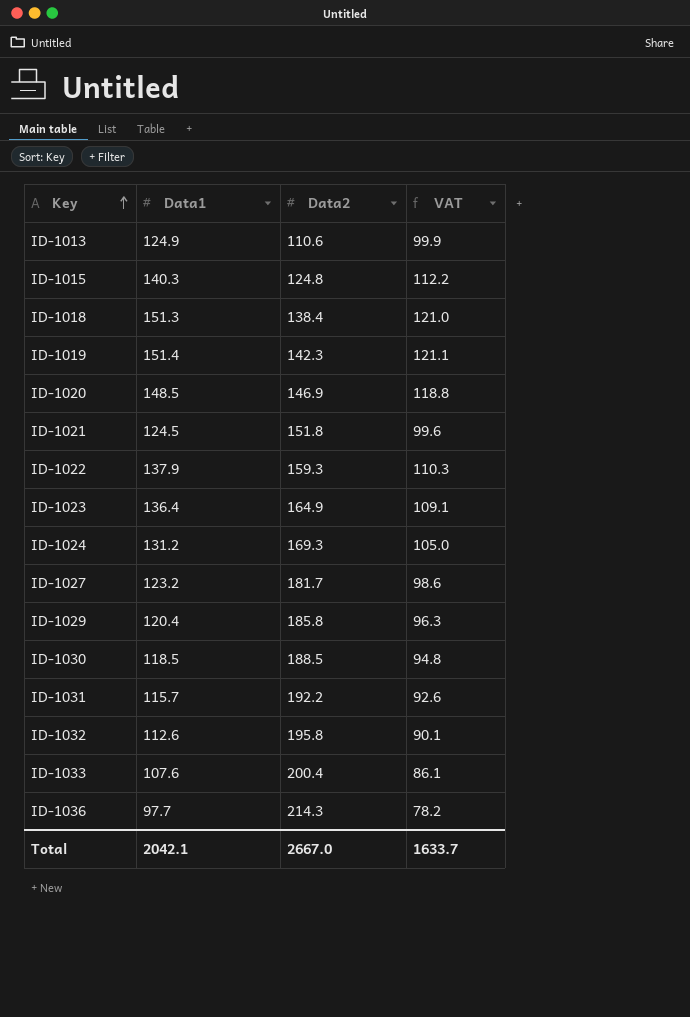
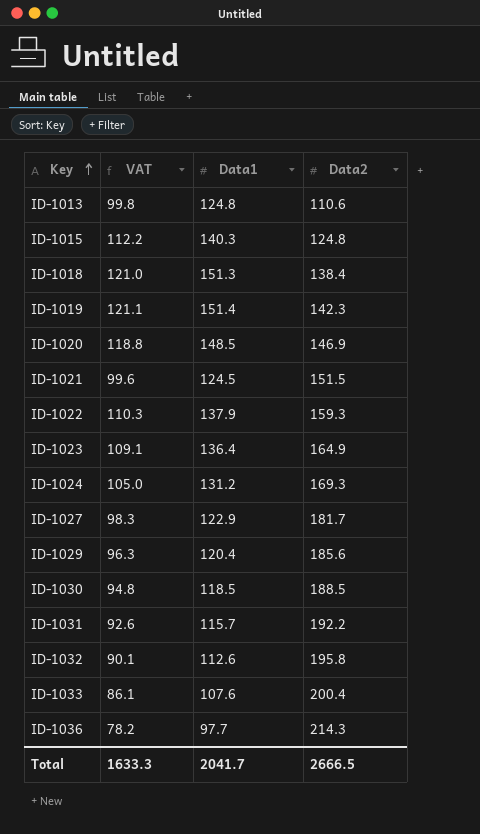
column VAT | position: 4 -> 2
ID-1013 | VAT: 99.9 -> 99.8
ID-1013 | Data1: 124.9 -> 124.8
ID-1021 | Data2: 151.8 -> 151.5
ID-1027 | VAT: 98.6 -> 98.3
ID-1027 | Data1: 123.2 -> 122.9
ID-1029 | Data2: 185.8 -> 185.6
Total | VAT: 1633.7 -> 1633.3
Total | Data1: 2042.1 -> 2041.7
Total | Data2: 2667.0 -> 2666.5

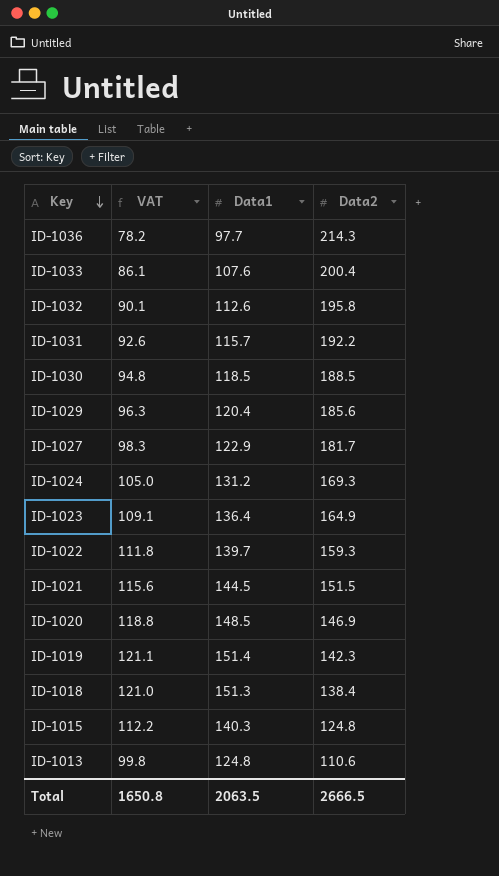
row order: Key ascending -> Key descending
ID-1022 | VAT: 110.3 -> 111.8
ID-1022 | Data1: 137.9 -> 139.7
ID-1021 | VAT: 99.6 -> 115.6
ID-1021 | Data1: 124.5 -> 144.5
Total | VAT: 1633.3 -> 1650.8
Total | Data1: 2041.7 -> 2063.5

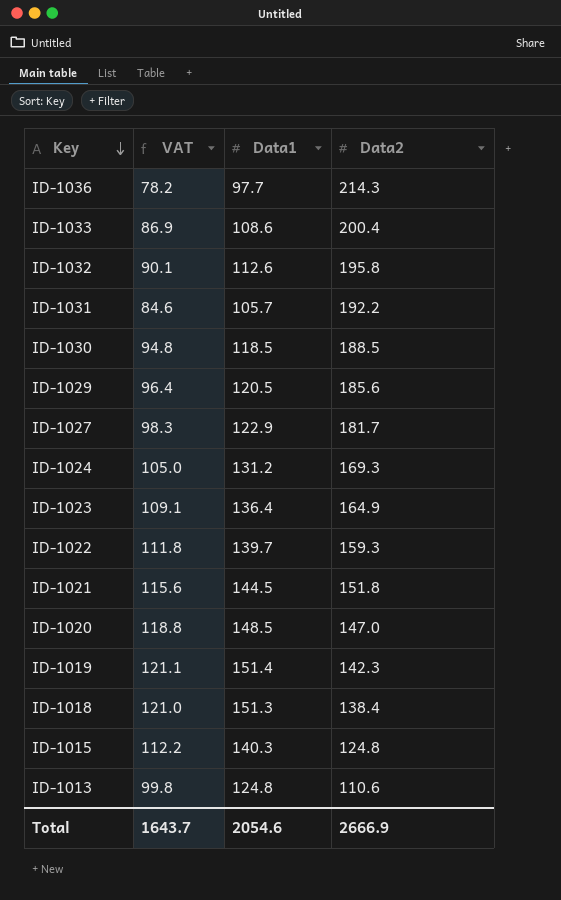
ID-1033 | VAT: 86.1 -> 86.9
ID-1033 | Data1: 107.6 -> 108.6
ID-1031 | VAT: 92.6 -> 84.6
ID-1031 | Data1: 115.7 -> 105.7
ID-1029 | VAT: 96.3 -> 96.4
ID-1029 | Data1: 120.4 -> 120.5
ID-1021 | Data2: 151.5 -> 151.8
ID-1020 | Data2: 146.9 -> 147.0
Total | VAT: 1650.8 -> 1643.7
Total | Data1: 2063.5 -> 2054.6
Total | Data2: 2666.5 -> 2666.9

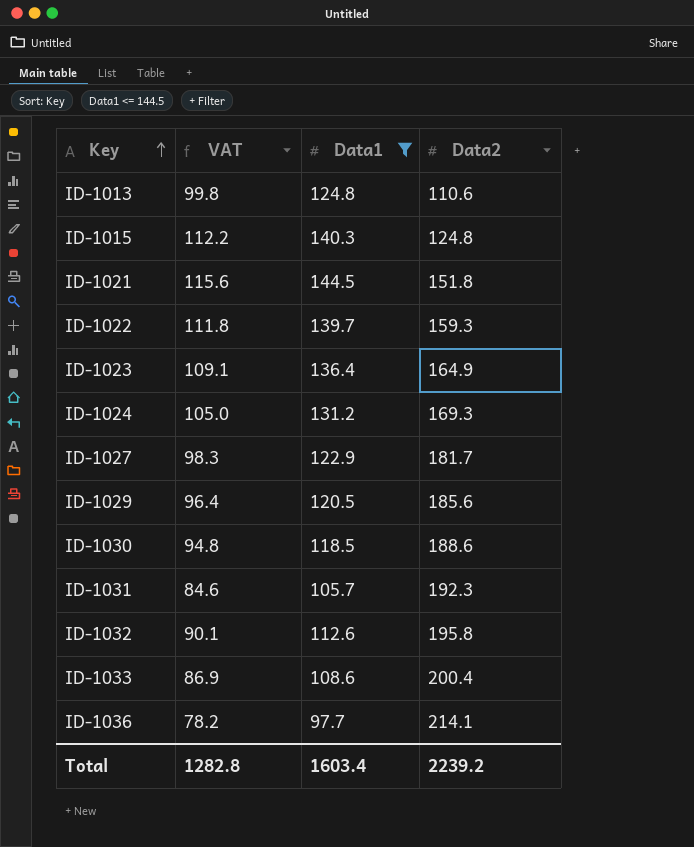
filter: none -> Data1 <= 144.5
row order: Key descending -> Key ascending
ID-1030 | Data2: 188.5 -> 188.6
ID-1031 | Data2: 192.2 -> 192.3
ID-1036 | Data2: 214.3 -> 214.1
Total | VAT: 1643.7 -> 1282.8
Total | Data1: 2054.6 -> 1603.4
Total | Data2: 2666.9 -> 2239.2

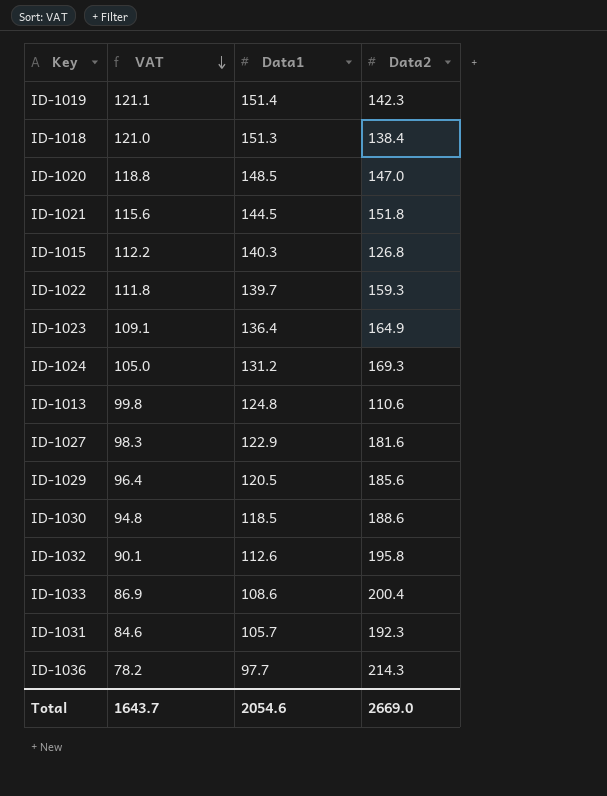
filter: Data1 <= 144.5 -> none
row order: Key ascending -> VAT descending
ID-1015 | Data2: 124.8 -> 126.8
ID-1027 | Data2: 181.7 -> 181.6
ID-1036 | Data2: 214.1 -> 214.3
Total | VAT: 1282.8 -> 1643.7
Total | Data1: 1603.4 -> 2054.6
Total | Data2: 2239.2 -> 2669.0

